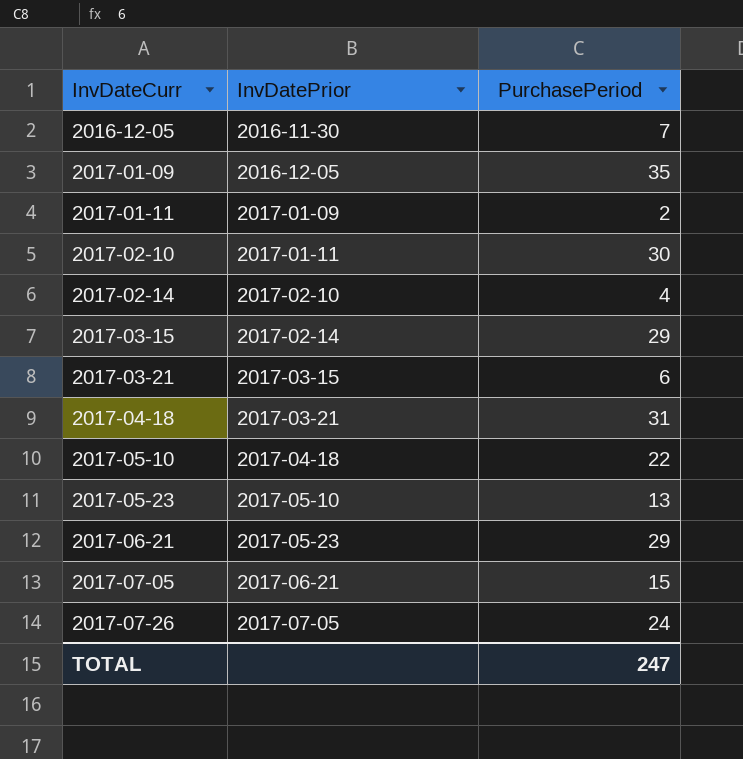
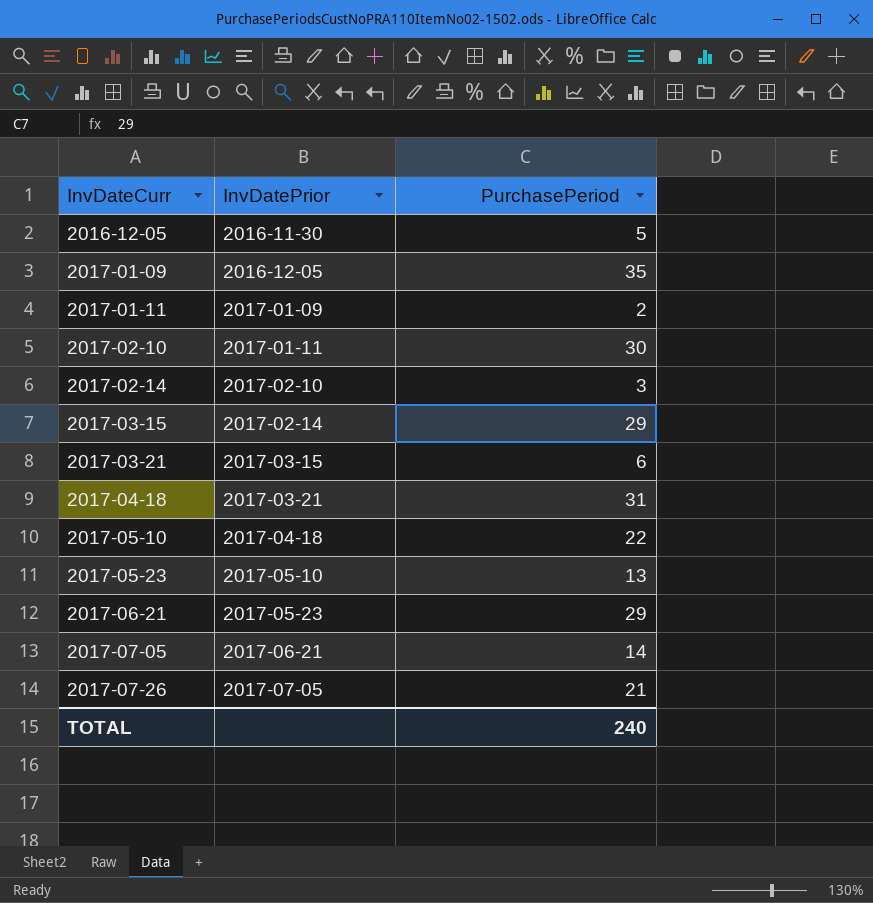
2016-12-05 | PurchasePeriod: 7 -> 5
2017-02-14 | PurchasePeriod: 4 -> 3
2017-07-05 | PurchasePeriod: 15 -> 14
2017-07-26 | PurchasePeriod: 24 -> 21
TOTAL | PurchasePeriod: 247 -> 240

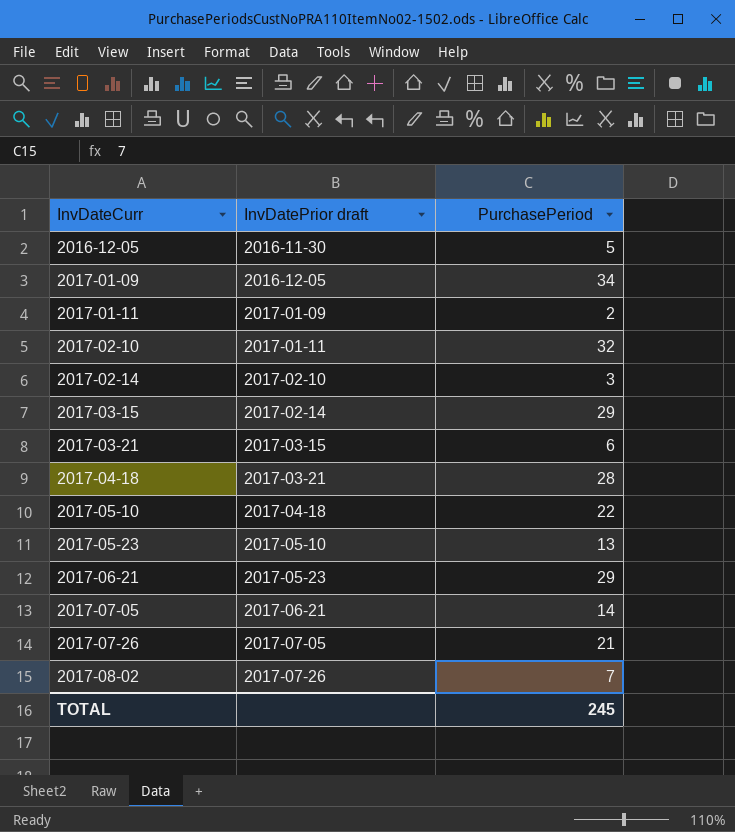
column name: InvDatePrior -> InvDatePrior draft
2017-01-09 | PurchasePeriod: 35 -> 34
2017-02-10 | PurchasePeriod: 30 -> 32
2017-04-18 | PurchasePeriod: 31 -> 28
row 2017-08-02: none -> 2017-07-26 | 7
TOTAL | PurchasePeriod: 240 -> 245

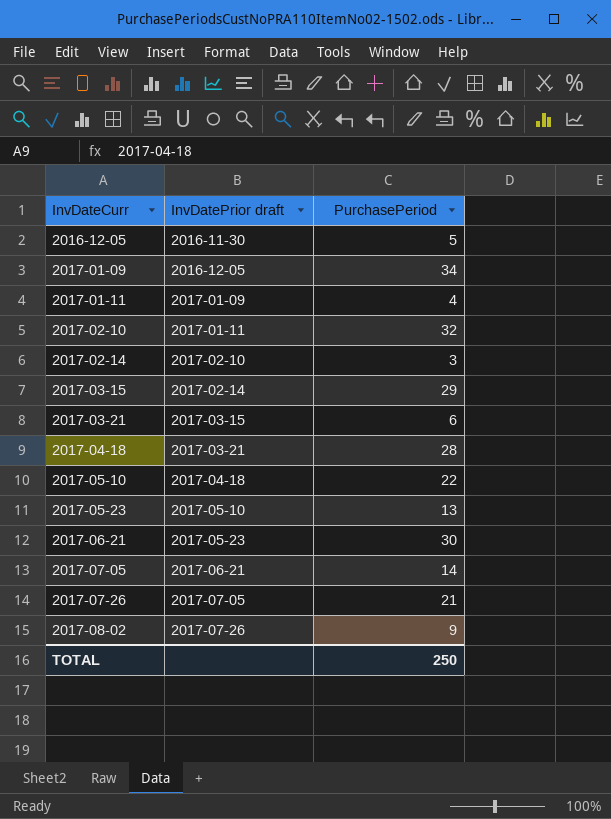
2017-01-11 | PurchasePeriod: 2 -> 4
2017-06-21 | PurchasePeriod: 29 -> 30
2017-08-02 | PurchasePeriod: 7 -> 9
TOTAL | PurchasePeriod: 245 -> 250

